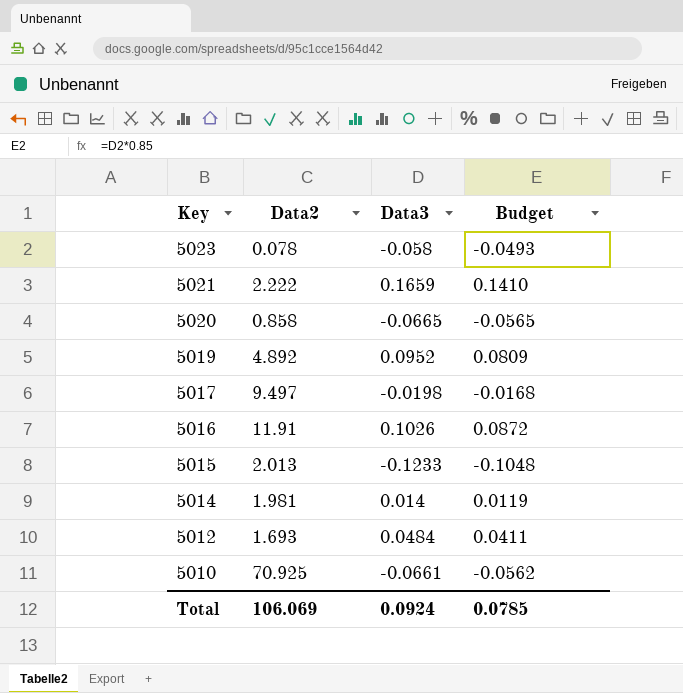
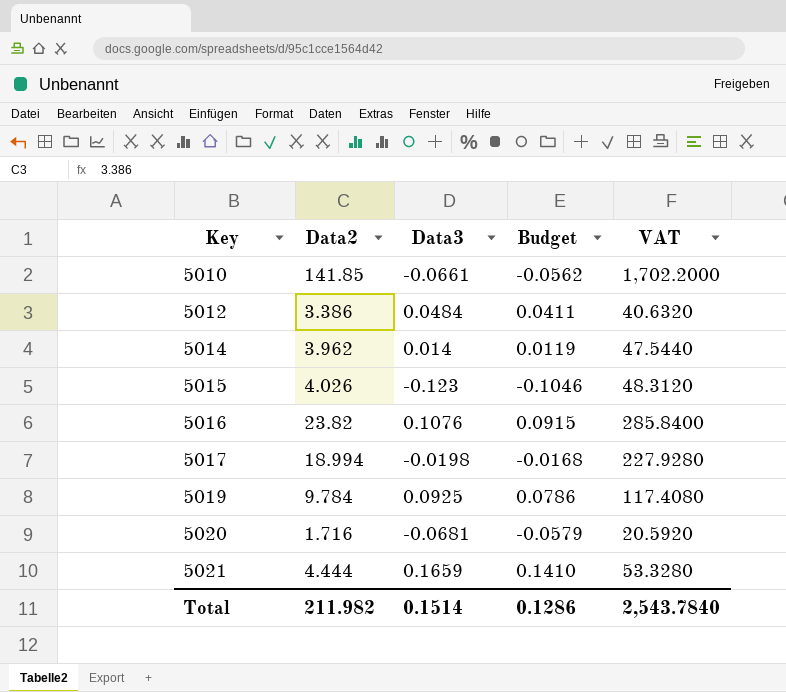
row order: Key descending -> Key ascending
column VAT | formula: none -> [Data2] * 12
row 5023: 0.078 | -0.058 | -0.0493 -> none
5010 | Data2: 70.925 -> 141.85
5012 | Data2: 1.693 -> 3.386
5014 | Data2: 1.981 -> 3.962
5015 | Data2: 2.013 -> 4.026
5015 | Data3: -0.1233 -> -0.123
5015 | Budget: -0.1048 -> -0.1046
5016 | Data2: 11.91 -> 23.82
5016 | Data3: 0.1026 -> 0.1076
5016 | Budget: 0.0872 -> 0.0915
5017 | Data2: 9.497 -> 18.994
5019 | Data2: 4.892 -> 9.784
5019 | Data3: 0.0952 -> 0.0925
5019 | Budget: 0.0809 -> 0.0786
5020 | Data2: 0.858 -> 1.716
5020 | Data3: -0.0665 -> -0.0681
5020 | Budget: -0.0565 -> -0.0579
5021 | Data2: 2.222 -> 4.444
Total | Data2: 106.069 -> 211.982
Total | Data3: 0.0924 -> 0.1514
Total | Budget: 0.0785 -> 0.1286

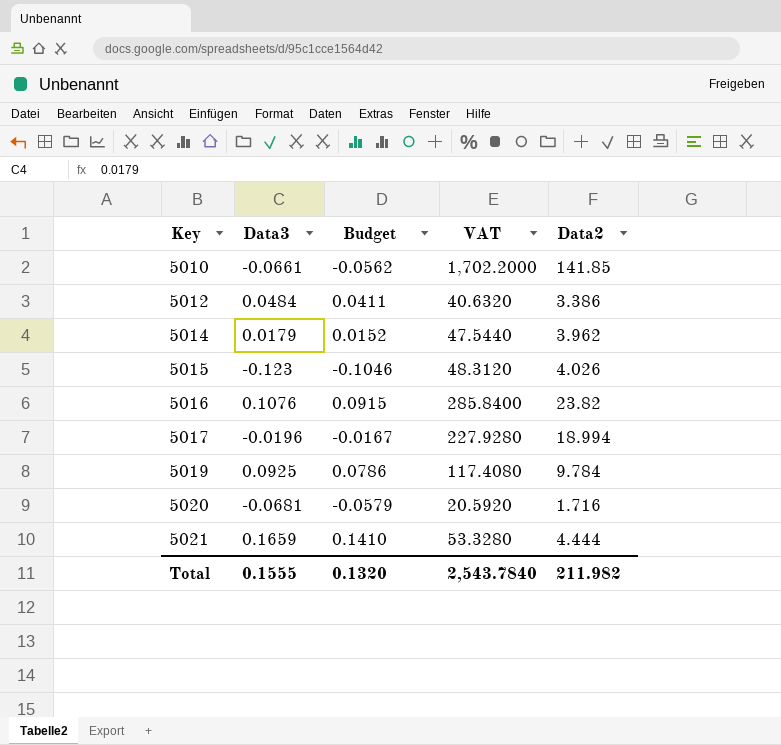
column Data2 | position: 2 -> 5
5014 | Data3: 0.014 -> 0.0179
5014 | Budget: 0.0119 -> 0.0152
5017 | Data3: -0.0198 -> -0.0196
5017 | Budget: -0.0168 -> -0.0167
Total | Data3: 0.1514 -> 0.1555
Total | Budget: 0.1286 -> 0.1320

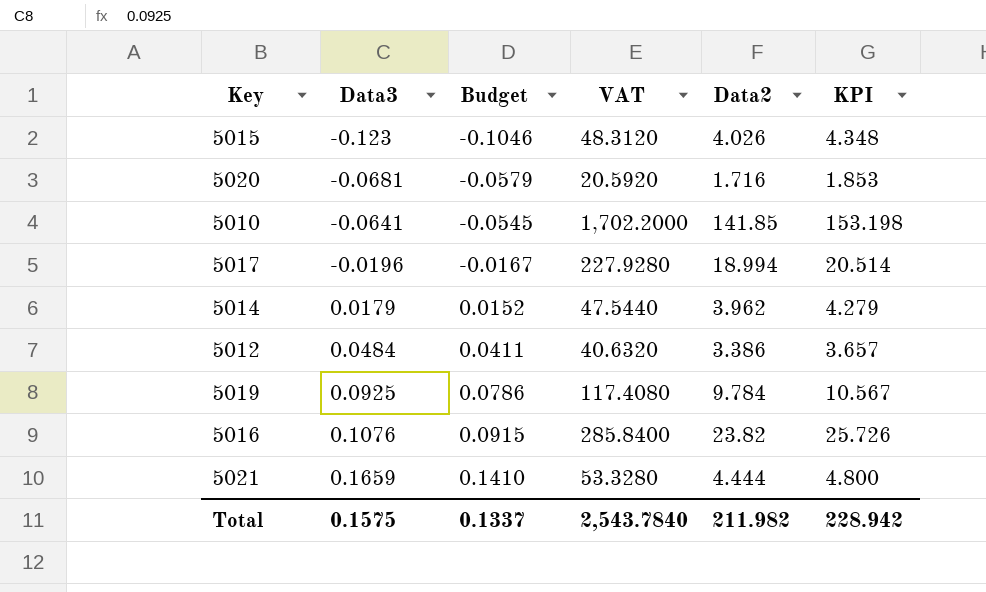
row order: Key ascending -> Data3 ascending
column KPI | formula: none -> [Data2] * 1.08
5010 | Data3: -0.0661 -> -0.0641
5010 | Budget: -0.0562 -> -0.0545
Total | Data3: 0.1555 -> 0.1575
Total | Budget: 0.1320 -> 0.1337

